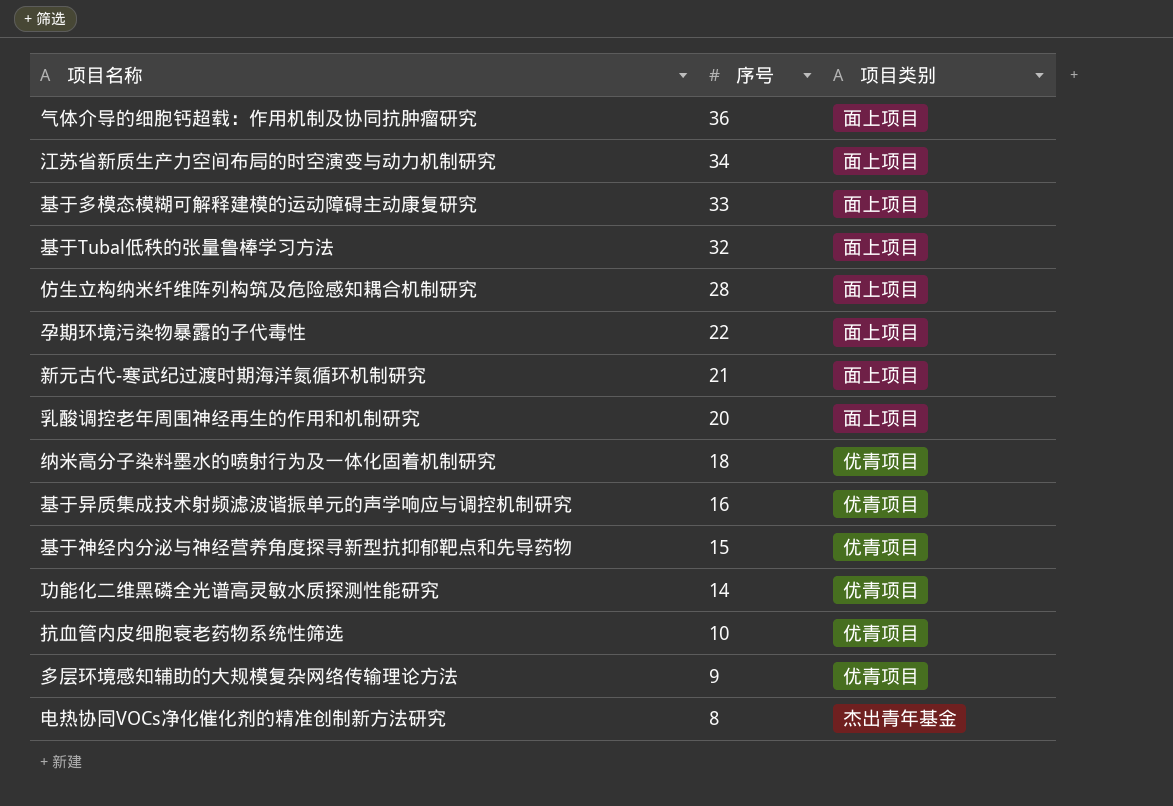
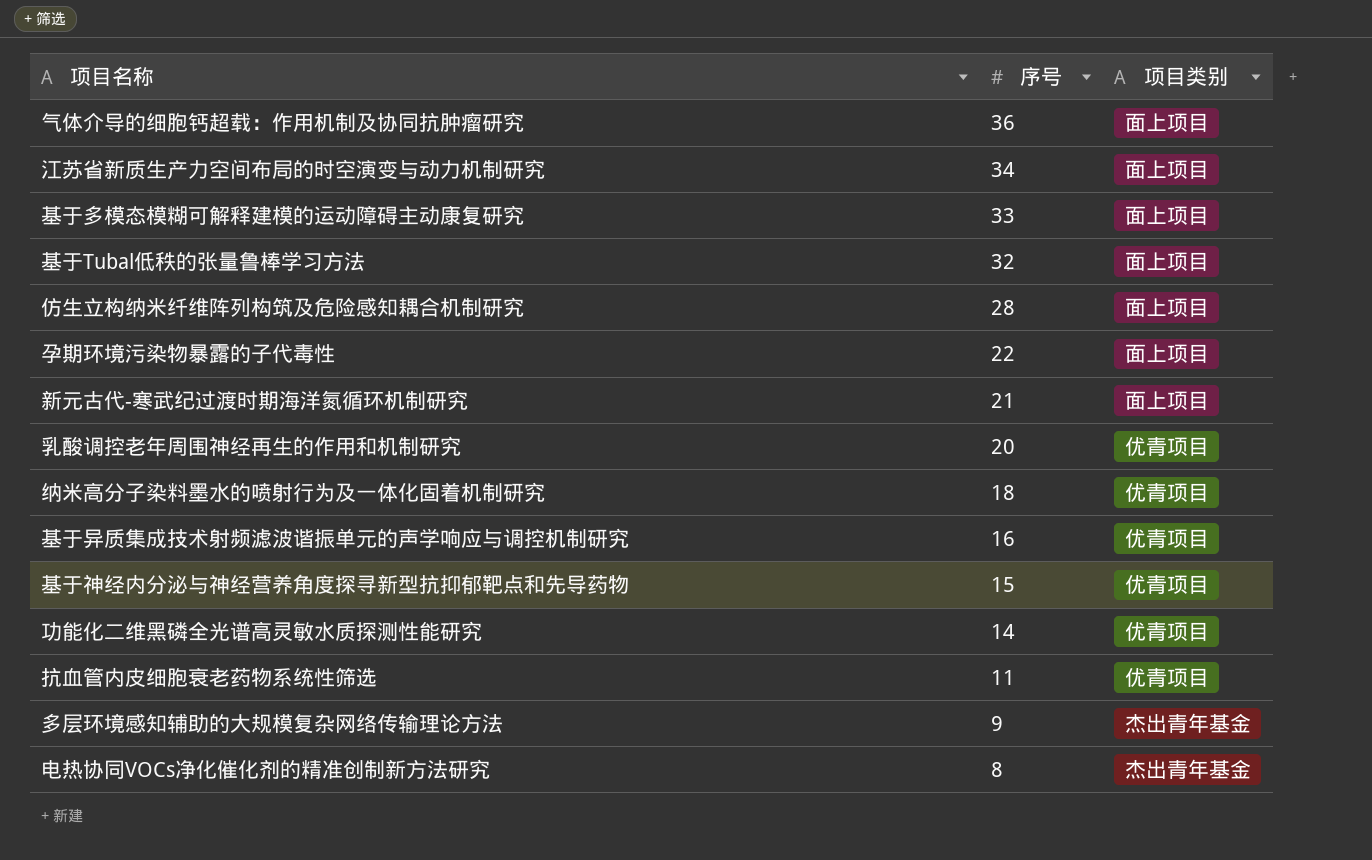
乳酸调控老年周围神经再生的作用和机制研究 | 项目类别: 面上项目 -> 优青项目
抗血管内皮细胞衰老药物系统性筛选 | 序号: 10 -> 11
多层环境感知辅助的大规模复杂网络传输理论方法 | 项目类别: 优青项目 -> 杰出青年基金

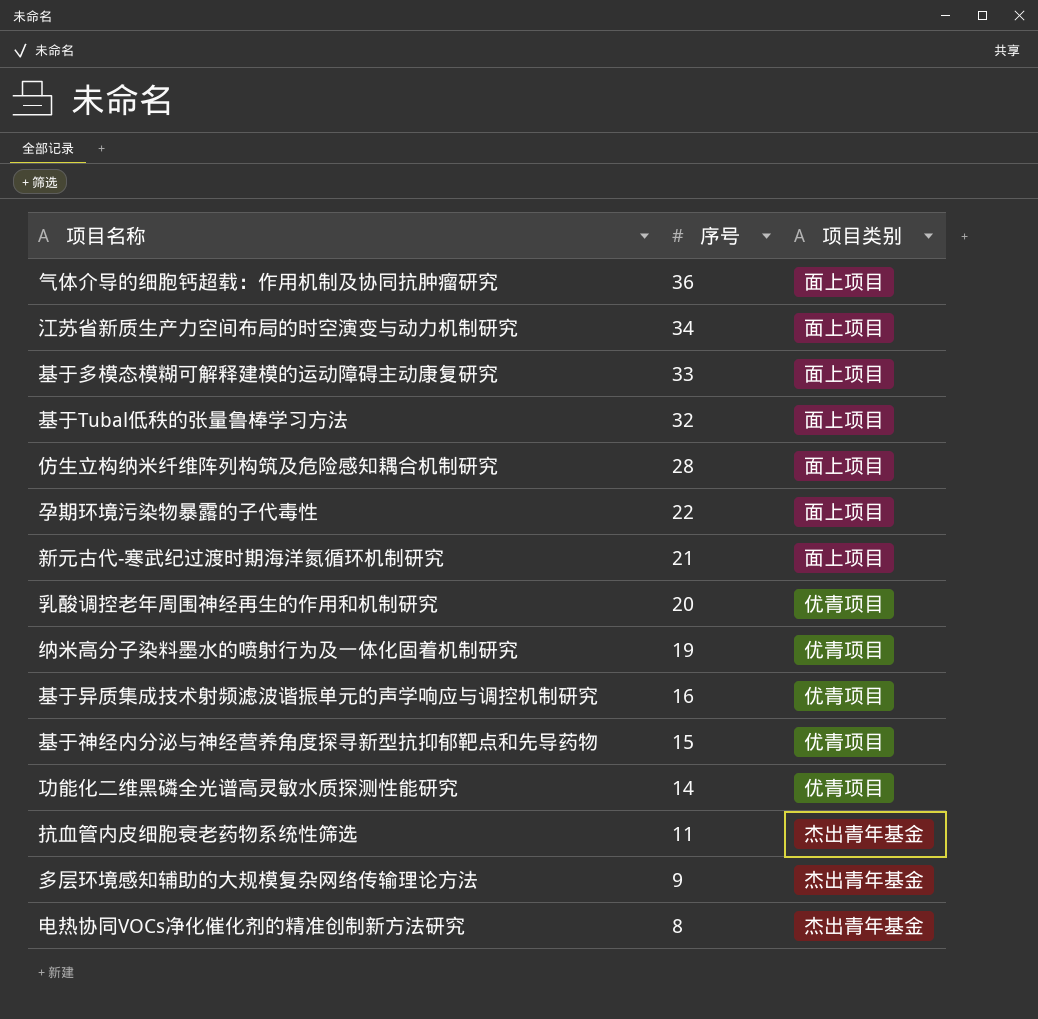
纳米高分子染料墨水的喷射行为及一体化固着机制研究 | 序号: 18 -> 19
抗血管内皮细胞衰老药物系统性筛选 | 项目类别: 优青项目 -> 杰出青年基金

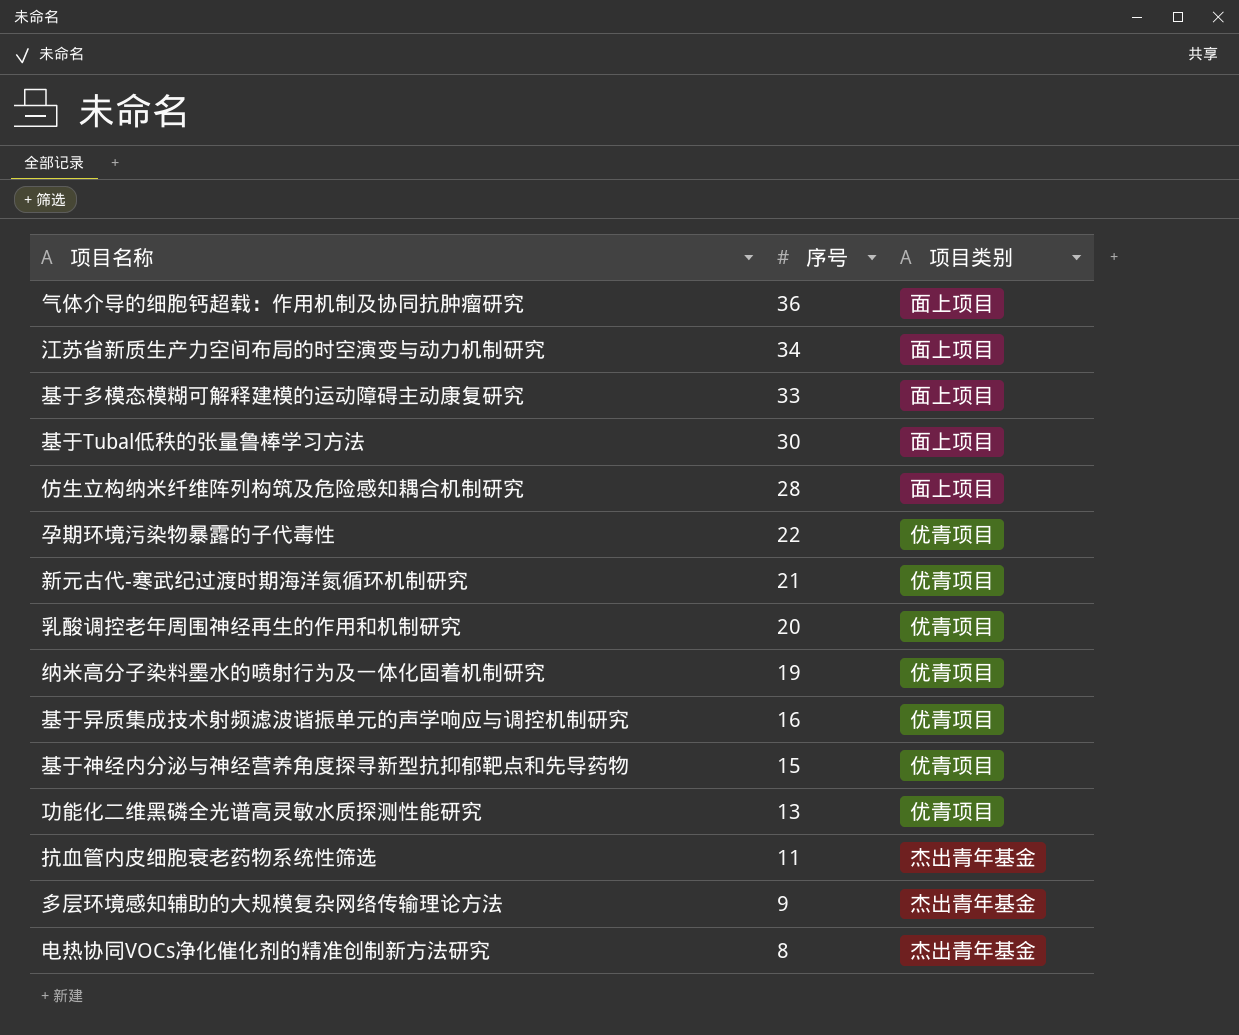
基于Tubal低秩的张量鲁棒学习方法 | 序号: 32 -> 30
孕期环境污染物暴露的子代毒性 | 项目类别: 面上项目 -> 优青项目
新元古代-寒武纪过渡时期海洋氮循环机制研究 | 项目类别: 面上项目 -> 优青项目
功能化二维黑磷全光谱高灵敏水质探测性能研究 | 序号: 14 -> 13

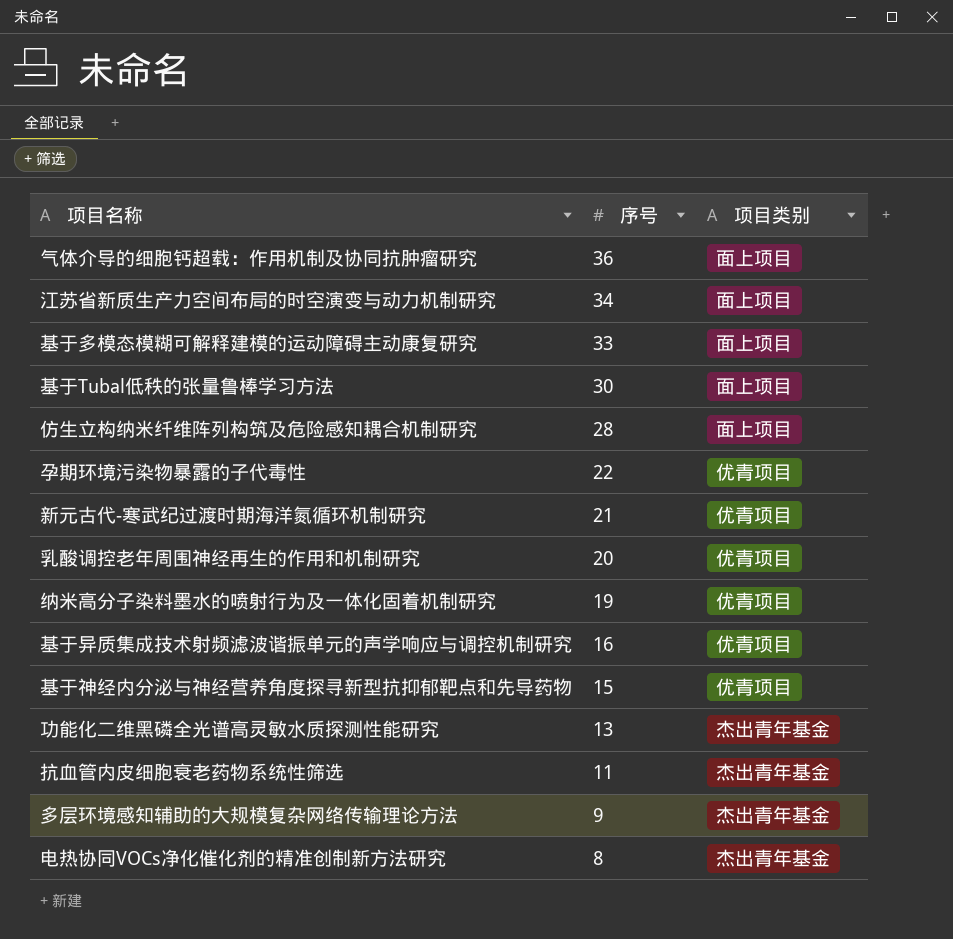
功能化二维黑磷全光谱高灵敏水质探测性能研究 | 项目类别: 优青项目 -> 杰出青年基金

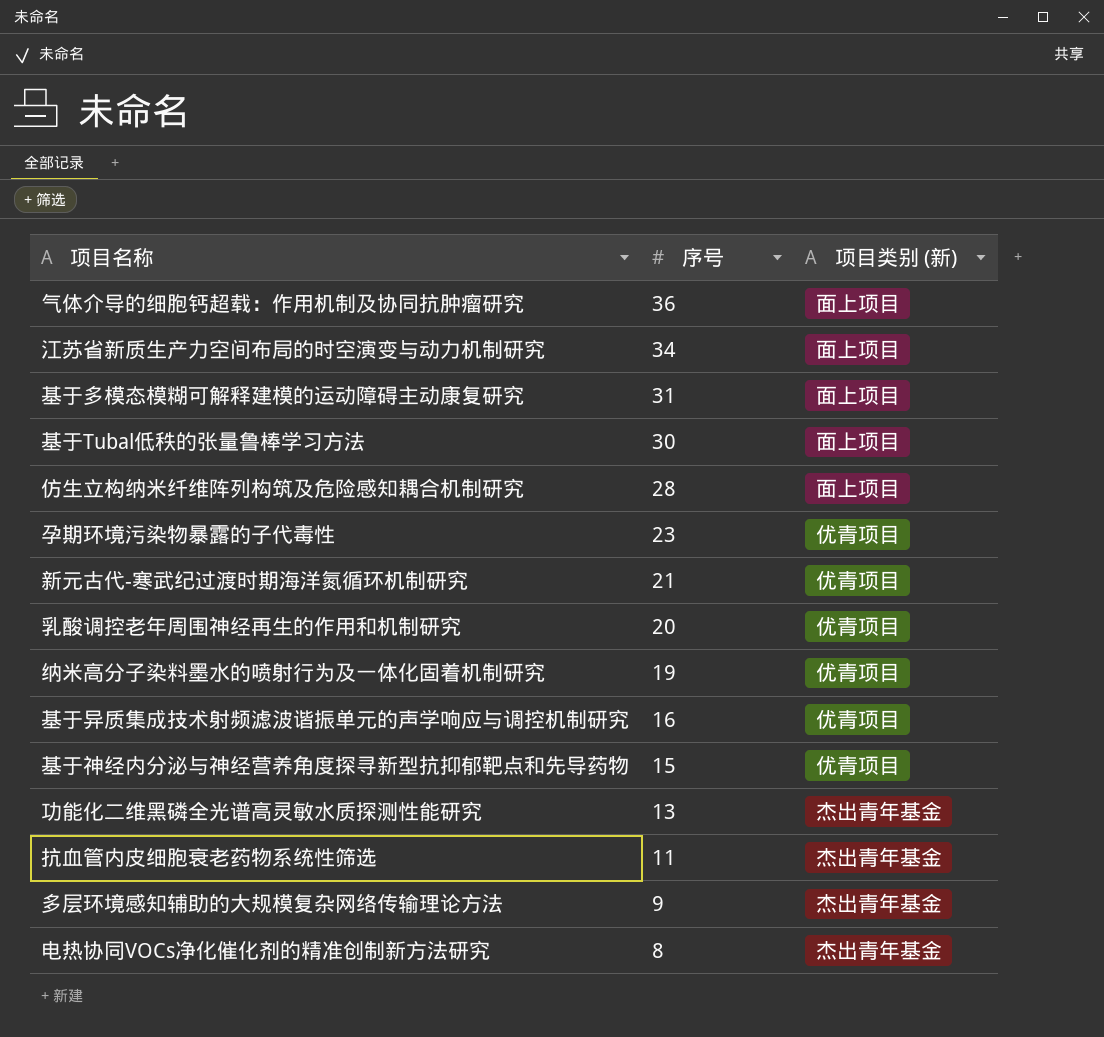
column name: 项目类别 -> 项目类别 (新)
基于多模态模糊可解释建模的运动障碍主动康复研究 | 序号: 33 -> 31
孕期环境污染物暴露的子代毒性 | 序号: 22 -> 23

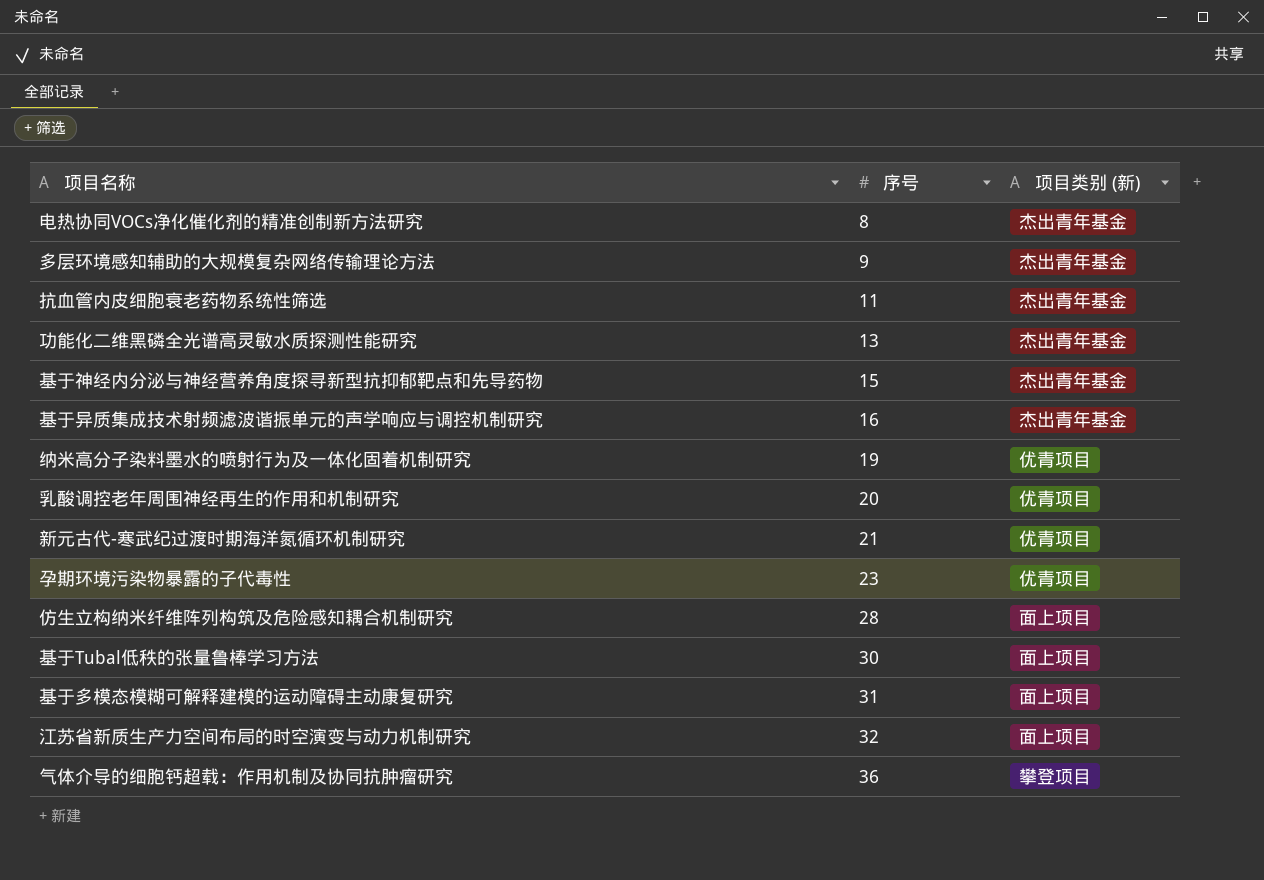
row order: 序号 descending -> 序号 ascending
基于神经内分泌与神经营养角度探寻新型抗抑郁靶点和先导药物 | 项目类别 (新): 优青项目 -> 杰出青年基金
基于异质集成技术射频滤波谐振单元的声学响应与调控机制研究 | 项目类别 (新): 优青项目 -> 杰出青年基金
江苏省新质生产力空间布局的时空演变与动力机制研究 | 序号: 34 -> 32
气体介导的细胞钙超载：作用机制及协同抗肿瘤研究 | 项目类别 (新): 面上项目 -> 攀登项目

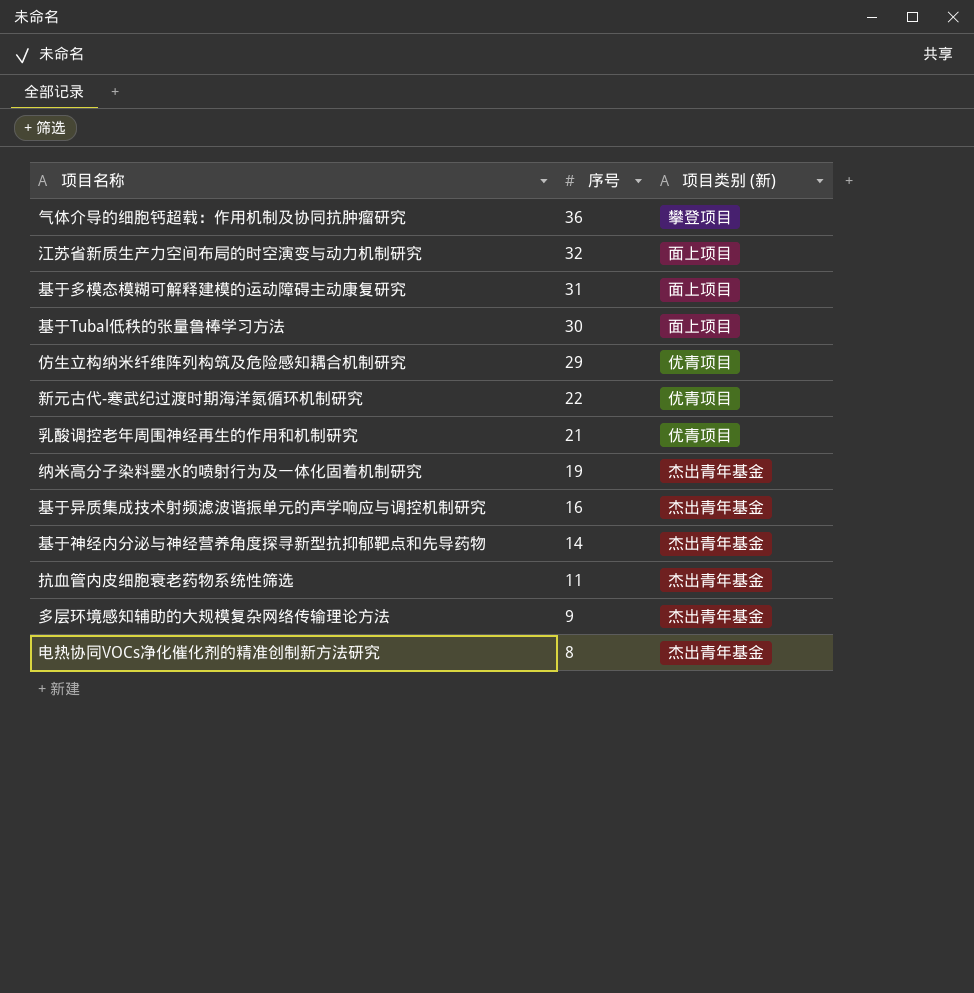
row order: 序号 ascending -> 序号 descending
row 功能化二维黑磷全光谱高灵敏水质探测性能研究: 13 | 杰出青年基金 -> none
row 孕期环境污染物暴露的子代毒性: 23 | 优青项目 -> none
仿生立构纳米纤维阵列构筑及危险感知耦合机制研究 | 序号: 28 -> 29
仿生立构纳米纤维阵列构筑及危险感知耦合机制研究 | 项目类别 (新): 面上项目 -> 优青项目
新元古代-寒武纪过渡时期海洋氮循环机制研究 | 序号: 21 -> 22
乳酸调控老年周围神经再生的作用和机制研究 | 序号: 20 -> 21
纳米高分子染料墨水的喷射行为及一体化固着机制研究 | 项目类别 (新): 优青项目 -> 杰出青年基金
基于神经内分泌与神经营养角度探寻新型抗抑郁靶点和先导药物 | 序号: 15 -> 14

